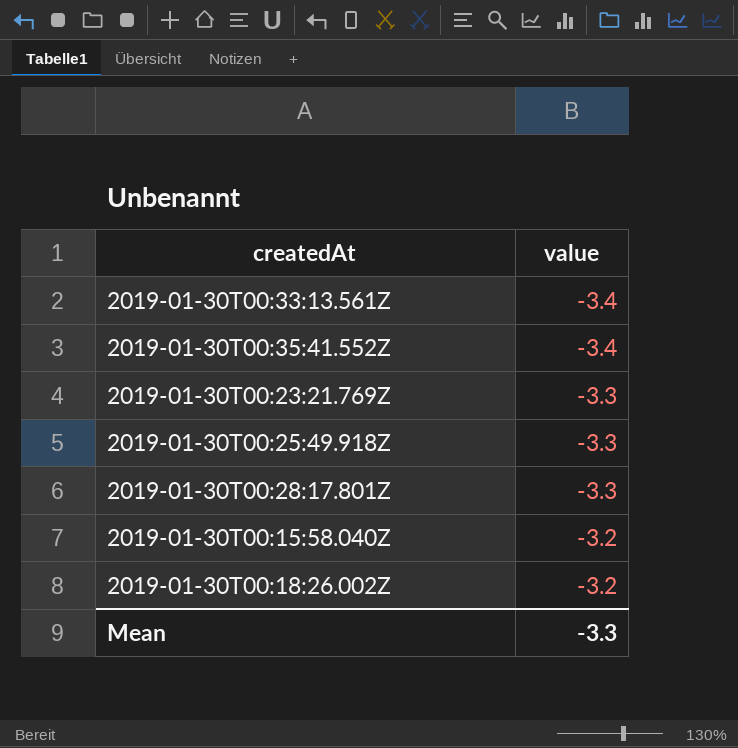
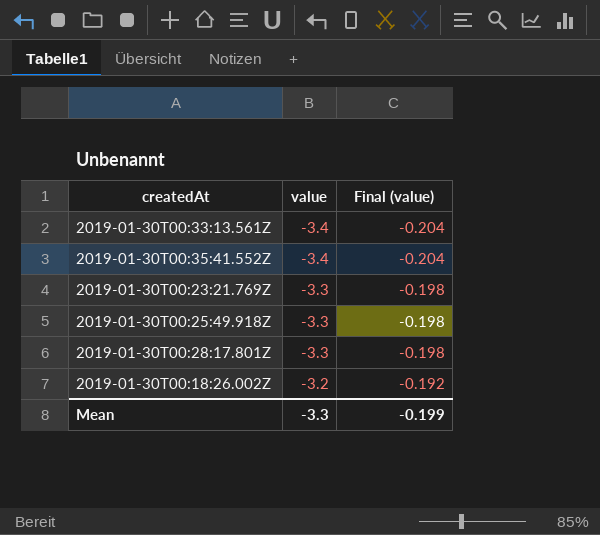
column Final (value) | formula: none -> [value] * 0.06
row 2019-01-30T00:15:58.040Z: -3.2 -> none

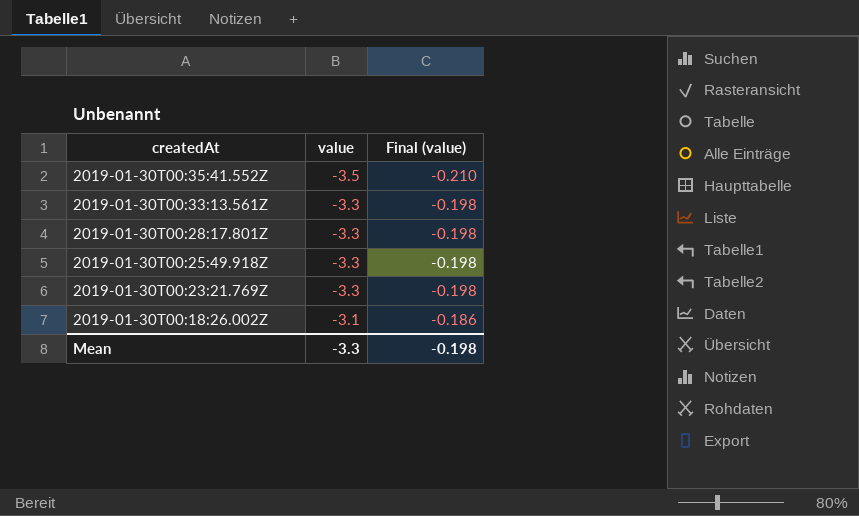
row order: value ascending -> createdAt descending
2019-01-30T00:35:41.552Z | value: -3.4 -> -3.5
2019-01-30T00:35:41.552Z | Final (value): -0.204 -> -0.210
2019-01-30T00:33:13.561Z | value: -3.4 -> -3.3
2019-01-30T00:33:13.561Z | Final (value): -0.204 -> -0.198
2019-01-30T00:18:26.002Z | value: -3.2 -> -3.1
2019-01-30T00:18:26.002Z | Final (value): -0.192 -> -0.186
Mean | Final (value): -0.199 -> -0.198

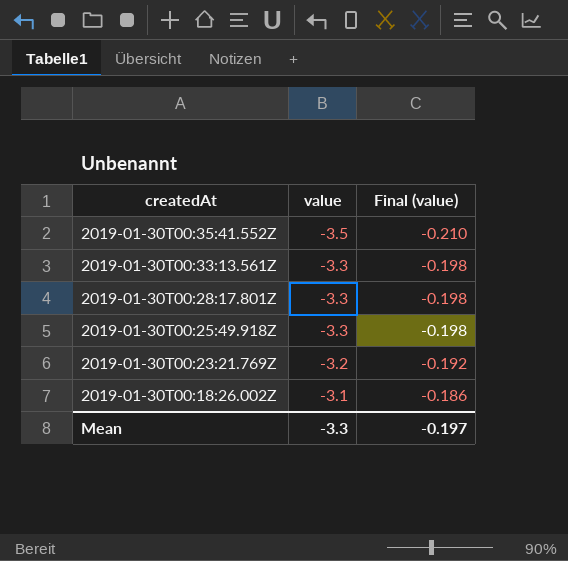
2019-01-30T00:23:21.769Z | value: -3.3 -> -3.2
2019-01-30T00:23:21.769Z | Final (value): -0.198 -> -0.192
Mean | Final (value): -0.198 -> -0.197

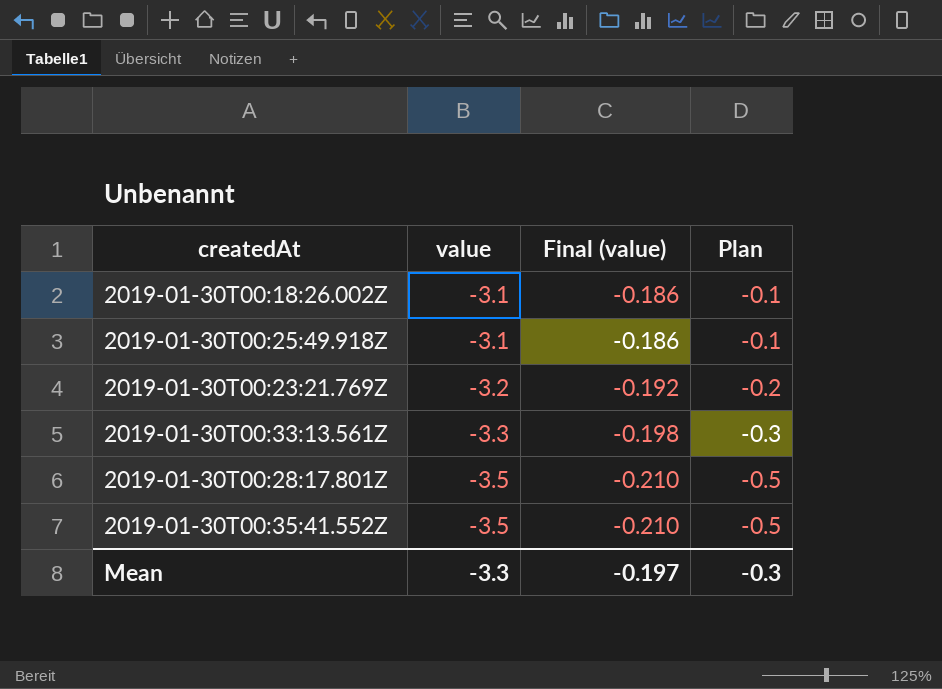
row order: createdAt descending -> value descending
column Plan | formula: none -> [value] + 3
2019-01-30T00:25:49.918Z | value: -3.3 -> -3.1
2019-01-30T00:25:49.918Z | Final (value): -0.198 -> -0.186
2019-01-30T00:28:17.801Z | value: -3.3 -> -3.5
2019-01-30T00:28:17.801Z | Final (value): -0.198 -> -0.210

